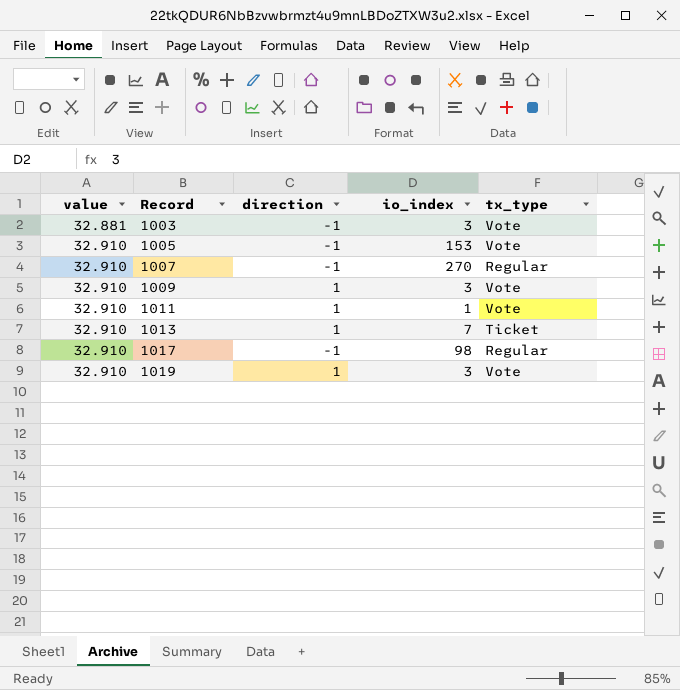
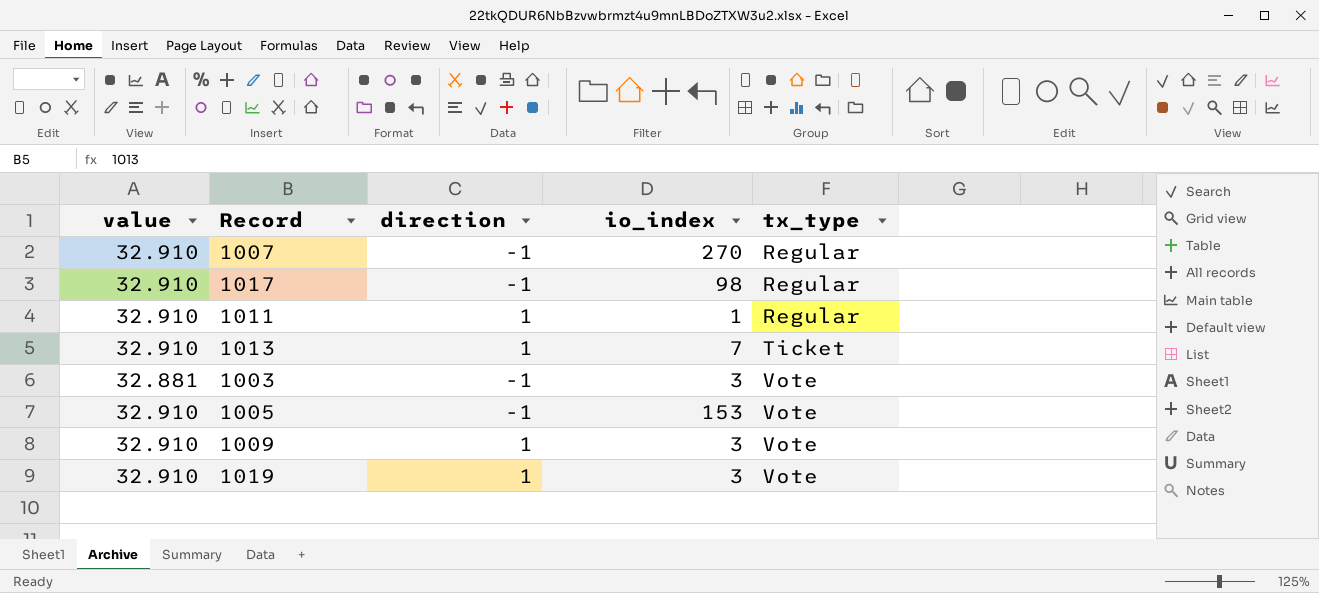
row order: value ascending -> tx_type ascending
1011 | tx_type: Vote -> Regular

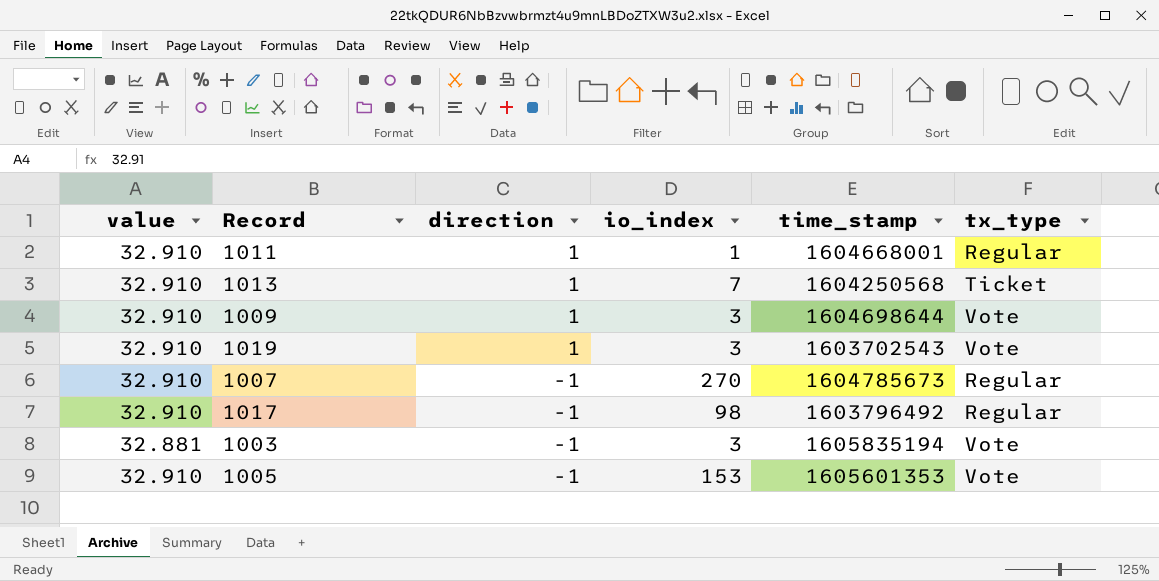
row order: tx_type ascending -> direction descending
column time_stamp | position: none -> 5

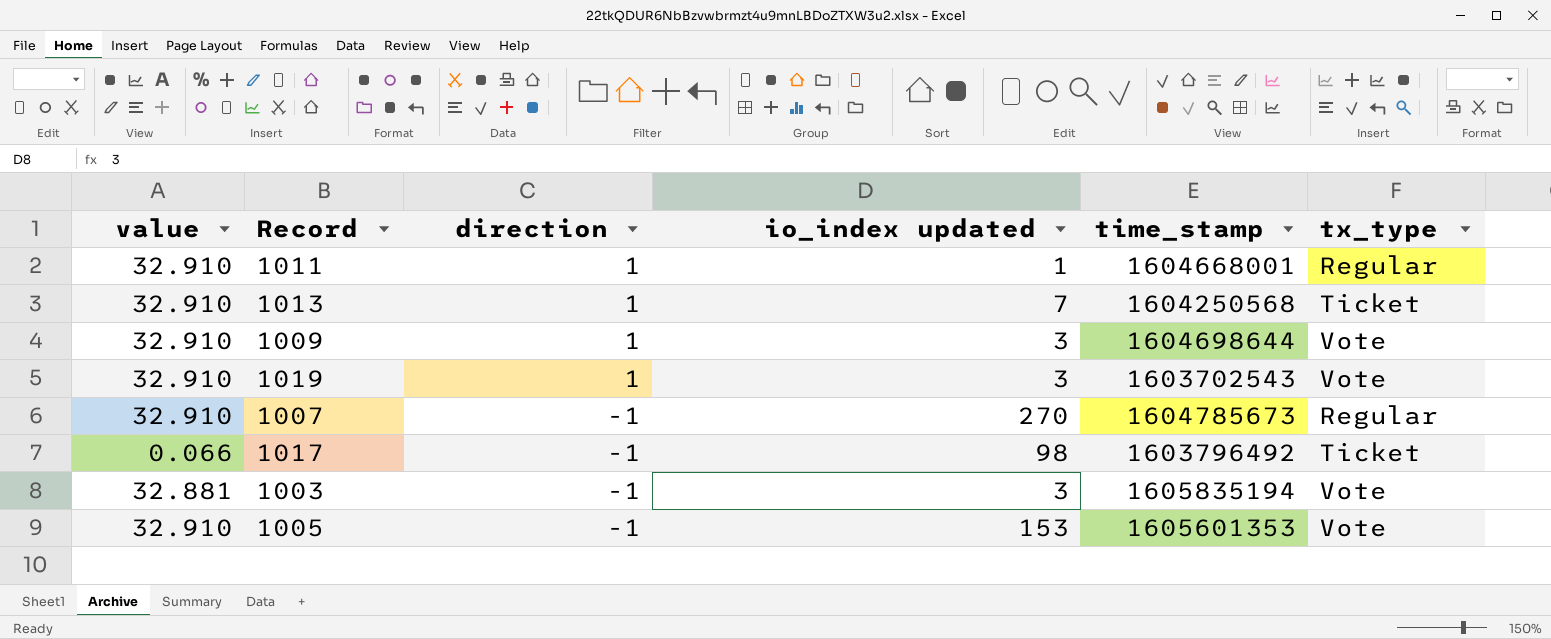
column name: io_index -> io_index updated
1017 | value: 32.910 -> 0.066
1017 | tx_type: Regular -> Ticket

